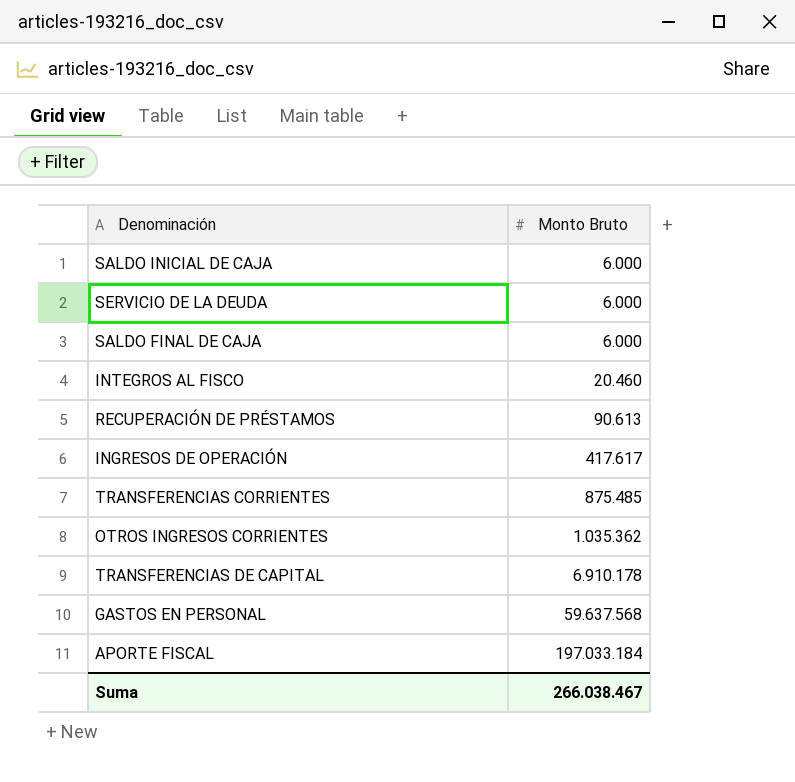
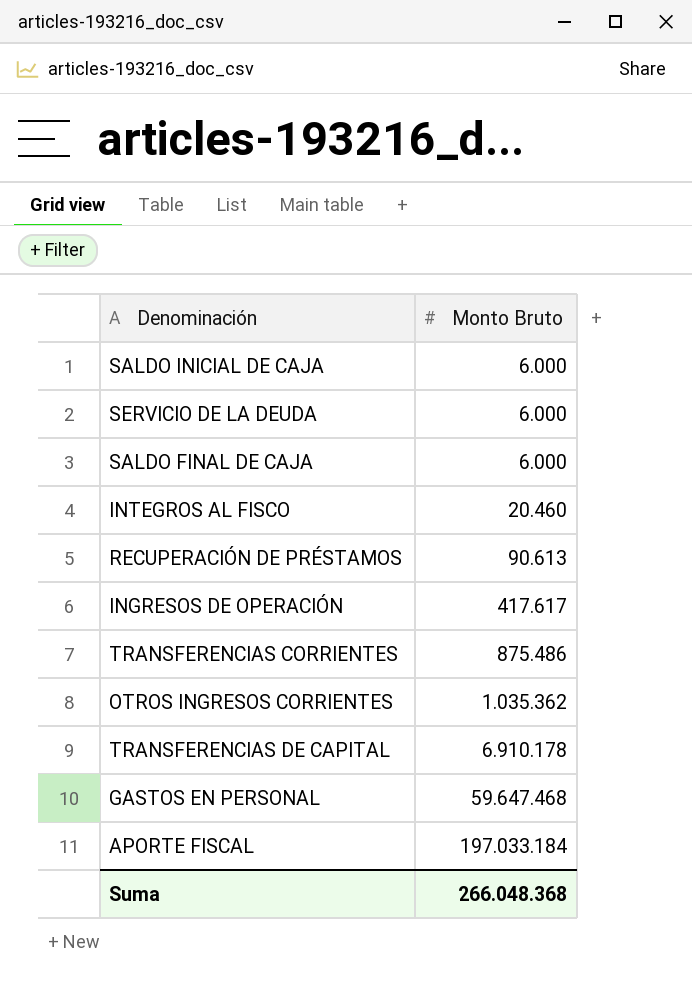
TRANSFERENCIAS CORRIENTES | Monto Bruto: 875.485 -> 875.486
GASTOS EN PERSONAL | Monto Bruto: 59.637.568 -> 59.647.468
Suma | Monto Bruto: 266.038.467 -> 266.048.368

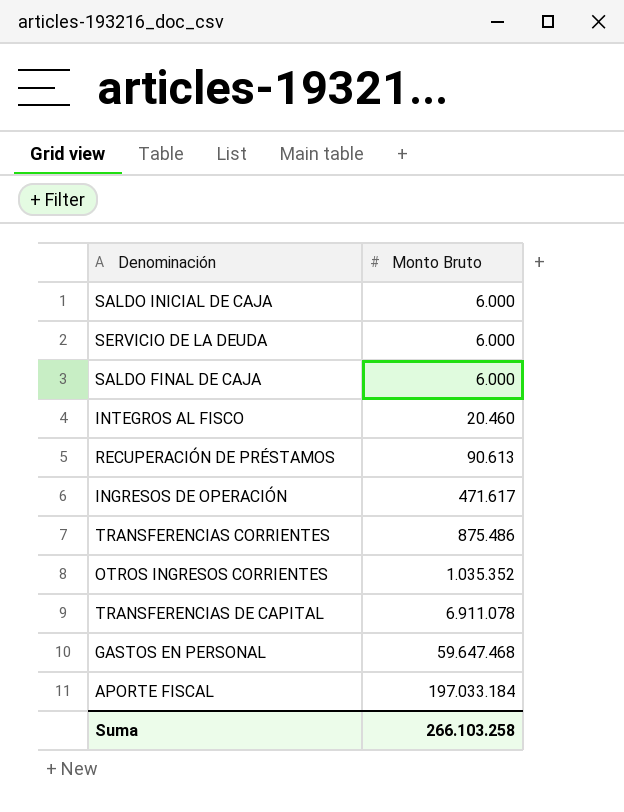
INGRESOS DE OPERACIÓN | Monto Bruto: 417.617 -> 471.617
OTROS INGRESOS CORRIENTES | Monto Bruto: 1.035.362 -> 1.035.352
TRANSFERENCIAS DE CAPITAL | Monto Bruto: 6.910.178 -> 6.911.078
Suma | Monto Bruto: 266.048.368 -> 266.103.258

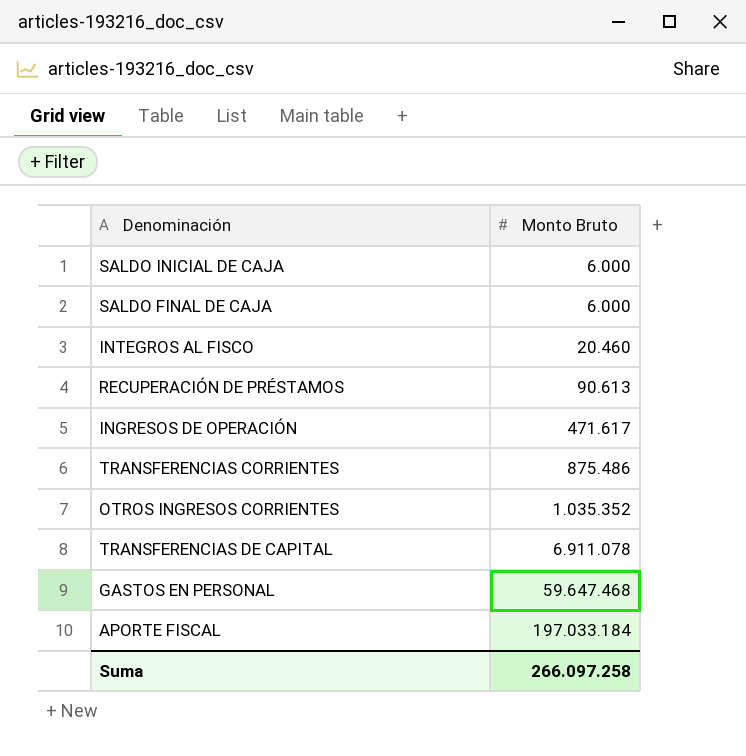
row SERVICIO DE LA DEUDA: 6.000 -> none
Suma | Monto Bruto: 266.103.258 -> 266.097.258

